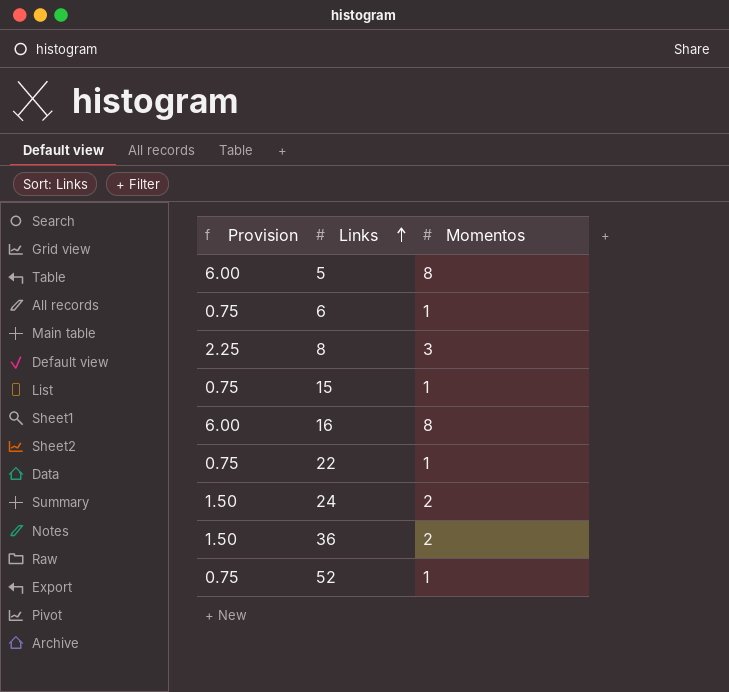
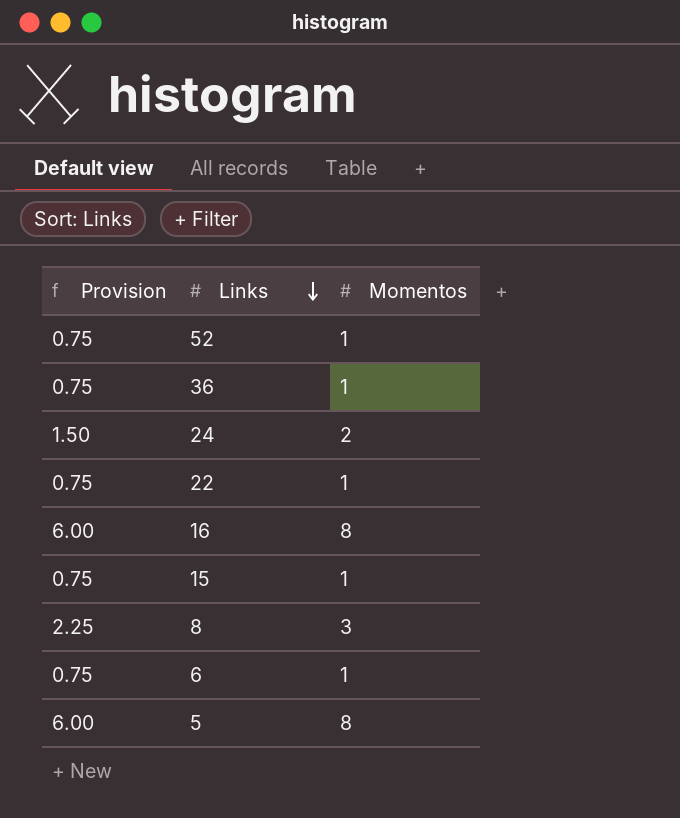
row order: Links ascending -> Links descending
36 | Provision: 1.50 -> 0.75
36 | Momentos: 2 -> 1

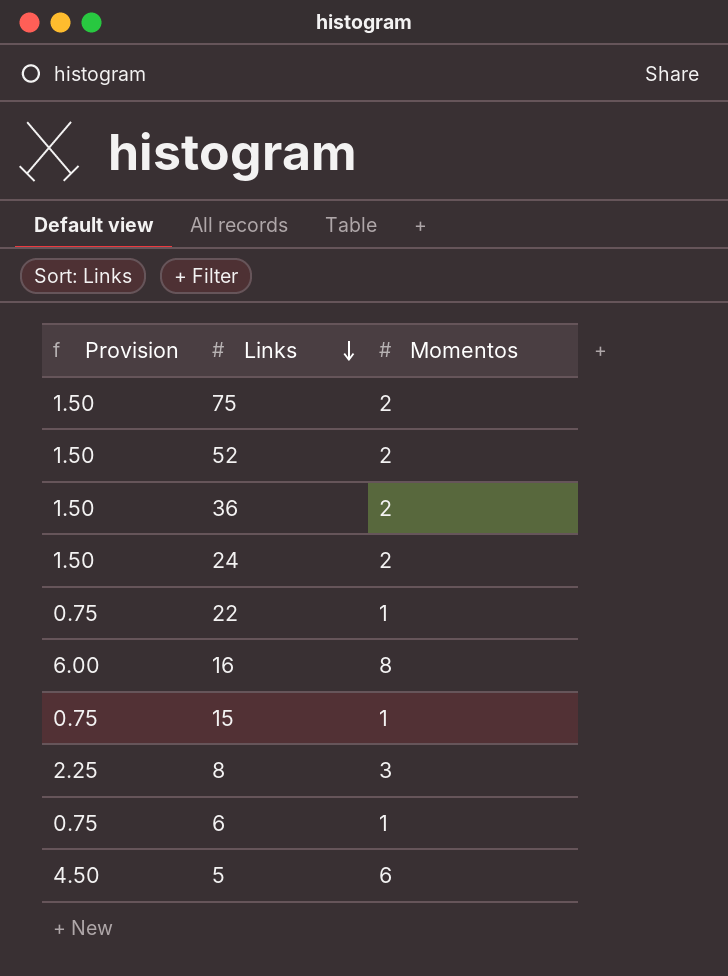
row 75: none -> 1.50 | 2
52 | Provision: 0.75 -> 1.50
52 | Momentos: 1 -> 2
36 | Provision: 0.75 -> 1.50
36 | Momentos: 1 -> 2
5 | Provision: 6.00 -> 4.50
5 | Momentos: 8 -> 6

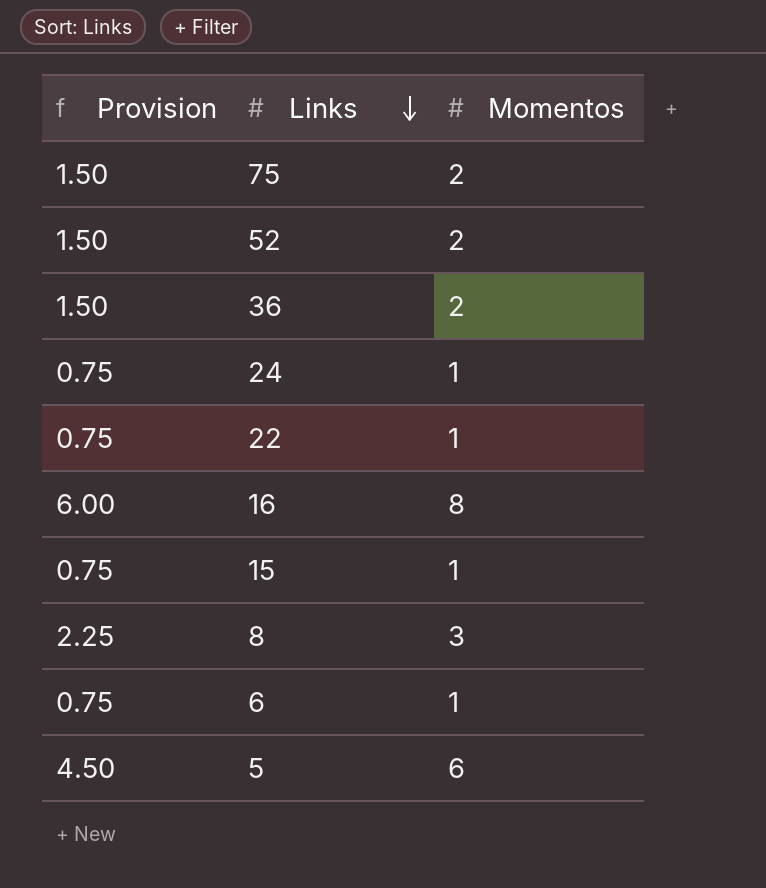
24 | Provision: 1.50 -> 0.75
24 | Momentos: 2 -> 1

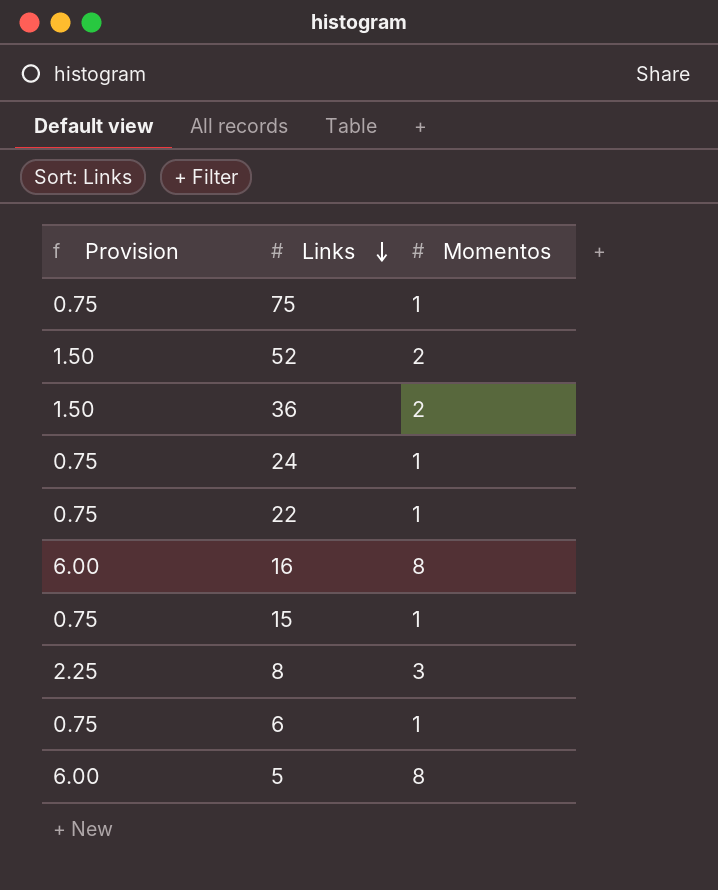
75 | Provision: 1.50 -> 0.75
75 | Momentos: 2 -> 1
5 | Provision: 4.50 -> 6.00
5 | Momentos: 6 -> 8

